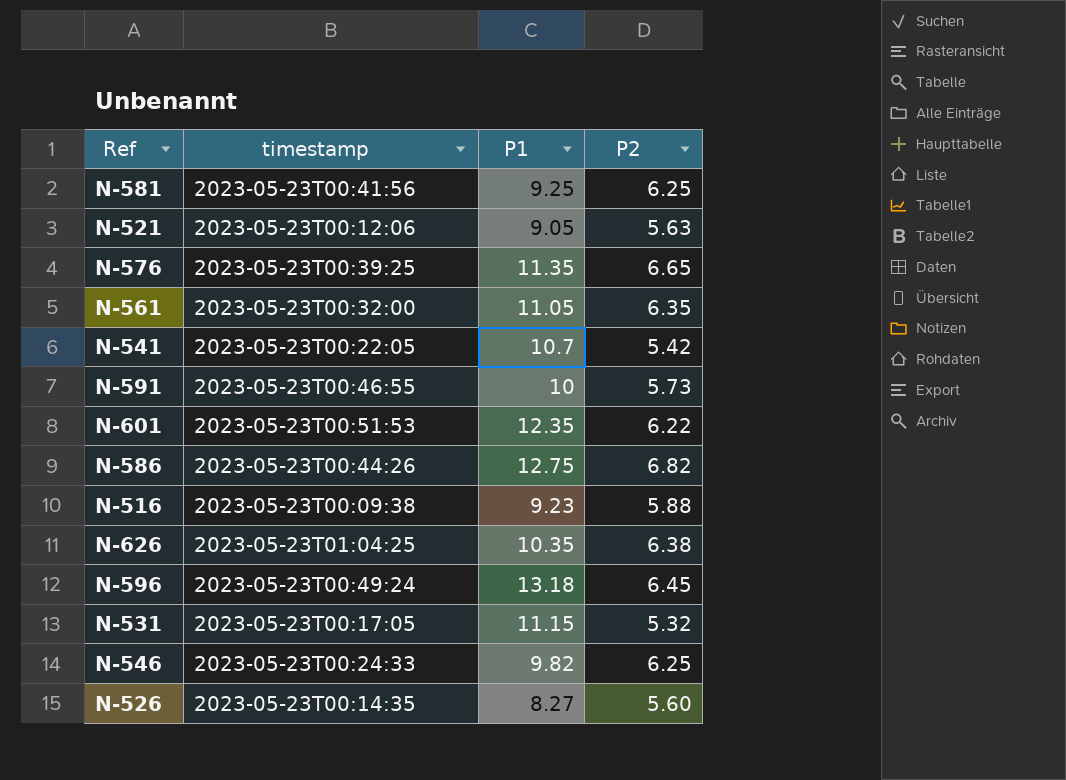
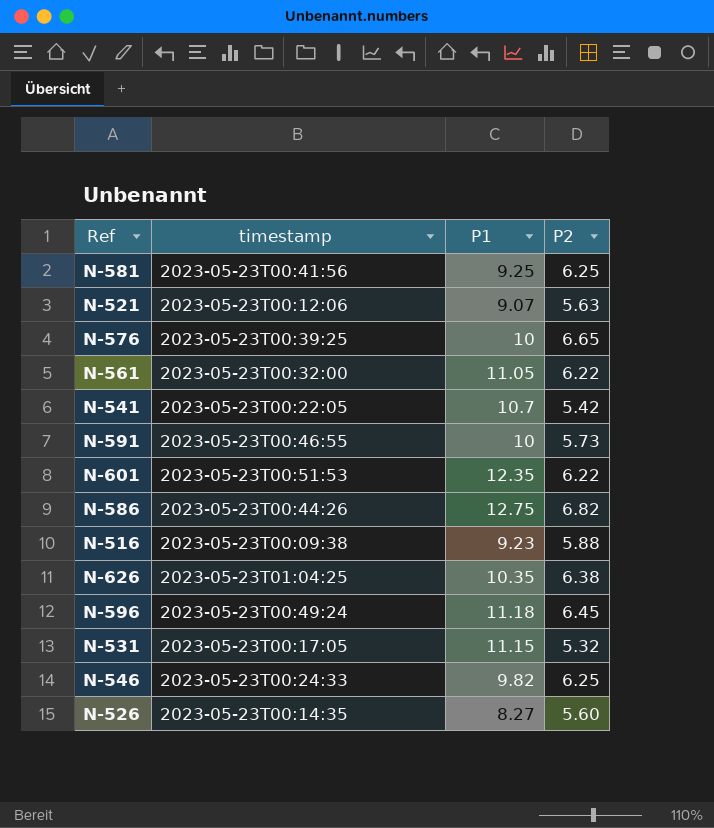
N-521 | P1: 9.05 -> 9.07
N-576 | P1: 11.35 -> 10
N-561 | P2: 6.35 -> 6.22
N-596 | P1: 13.18 -> 11.18

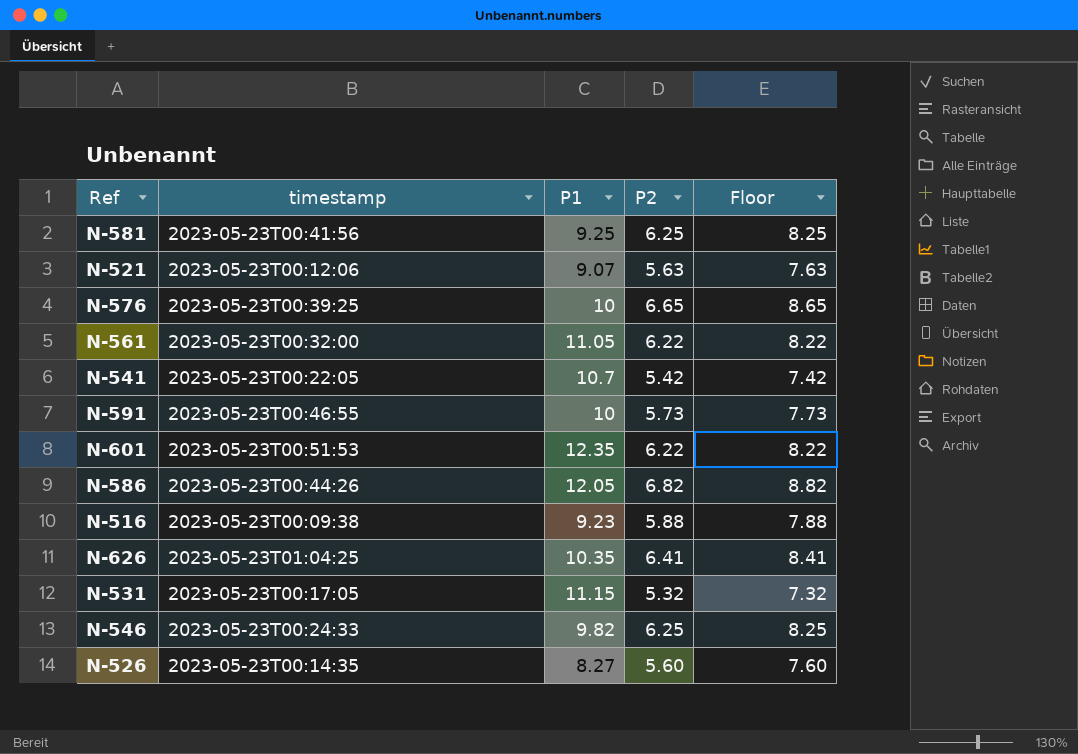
column Floor | formula: none -> [P2] + 2
row N-596: 2023-05-23T00:49:24 | 11.18 | 6.45 -> none
N-586 | P1: 12.75 -> 12.05
N-626 | P2: 6.38 -> 6.41

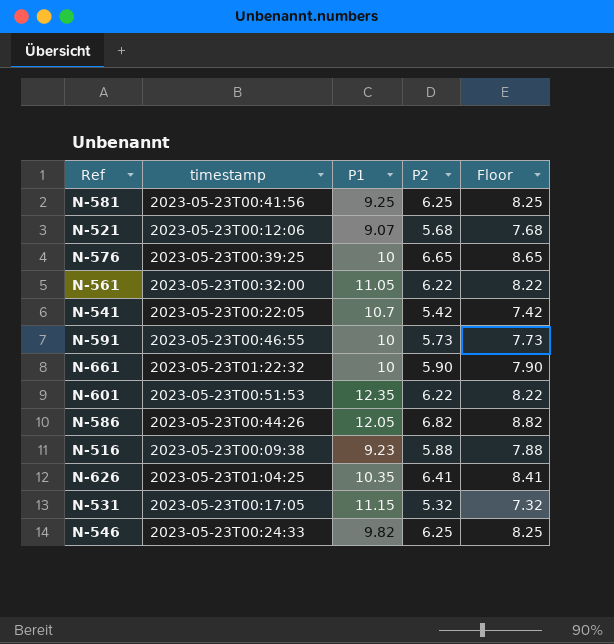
row N-526: 2023-05-23T00:14:35 | 8.27 | 5.60 | 7.60 -> none
N-521 | P2: 5.63 -> 5.68
N-521 | Floor: 7.63 -> 7.68
row N-661: none -> 2023-05-23T01:22:32 | 10 | 5.90 | 7.90

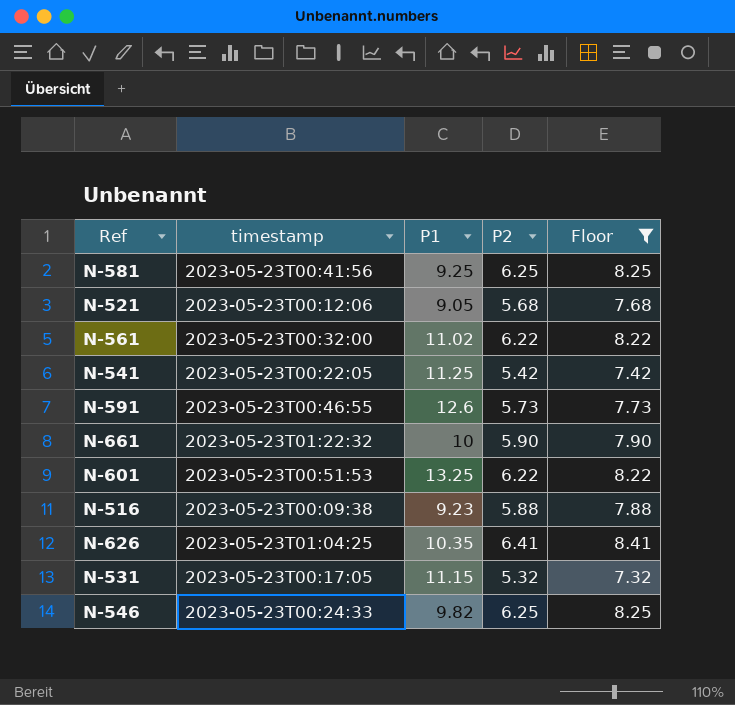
filter: none -> Floor <= 8.41
N-521 | P1: 9.07 -> 9.05
N-561 | P1: 11.05 -> 11.02
N-541 | P1: 10.7 -> 11.25
N-591 | P1: 10 -> 12.6
N-601 | P1: 12.35 -> 13.25

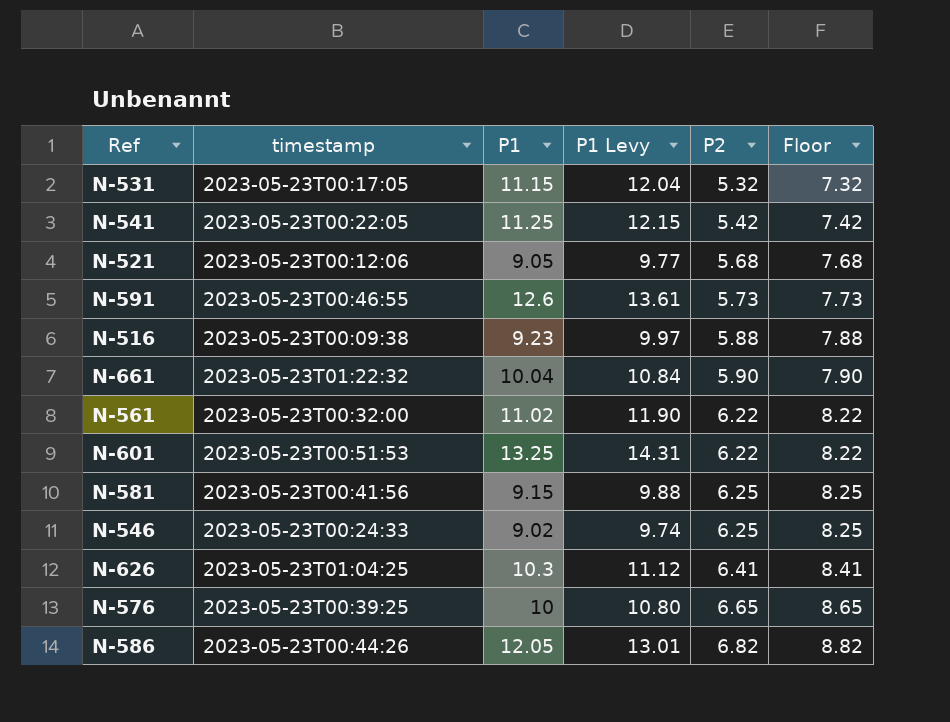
filter: Floor <= 8.41 -> none
row order: none -> P2 ascending
column P1 Levy | formula: none -> [P1] * 1.08
N-661 | P1: 10 -> 10.04
N-581 | P1: 9.25 -> 9.15
N-546 | P1: 9.82 -> 9.02
N-626 | P1: 10.35 -> 10.3

